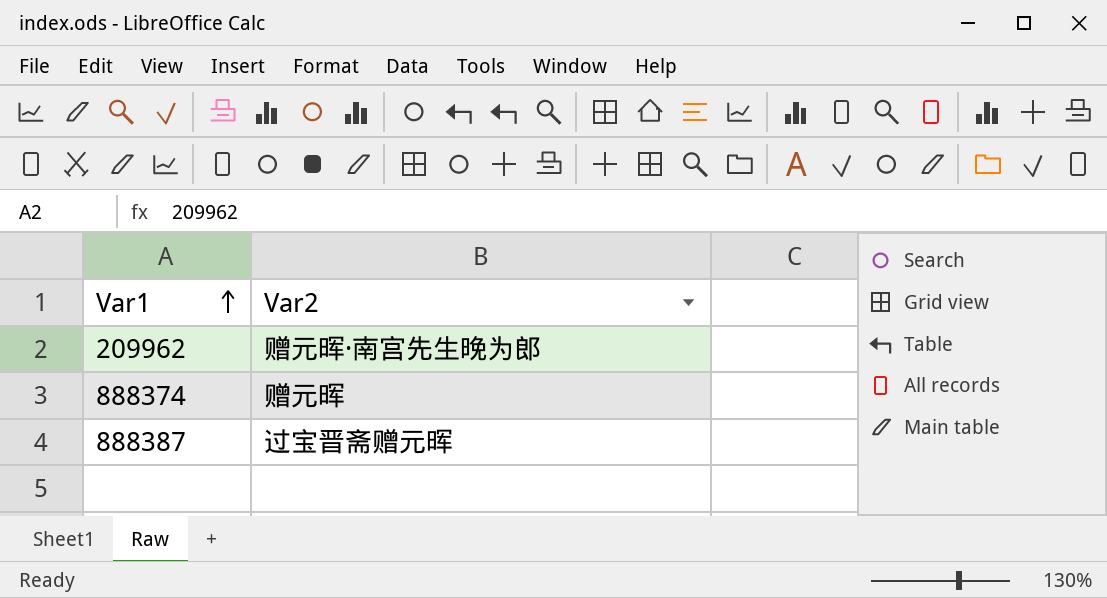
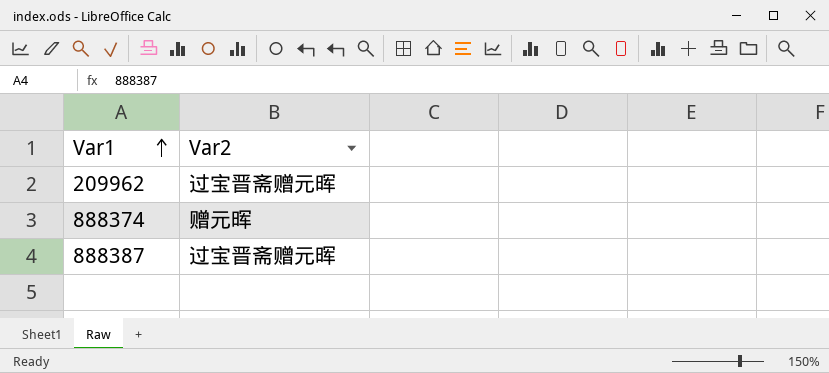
209962 | Var2: 赠元晖·南宫先生晚为郎 -> 过宝晋斋赠元晖

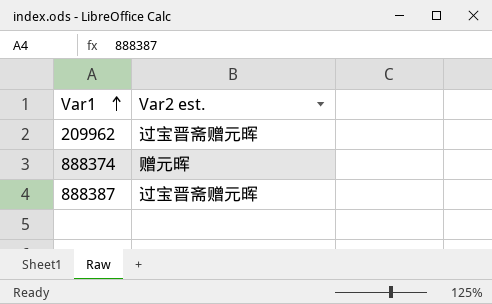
column name: Var2 -> Var2 est.

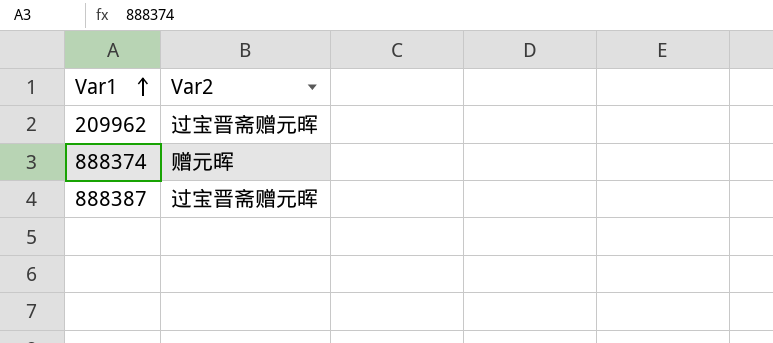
column name: Var2 est. -> Var2

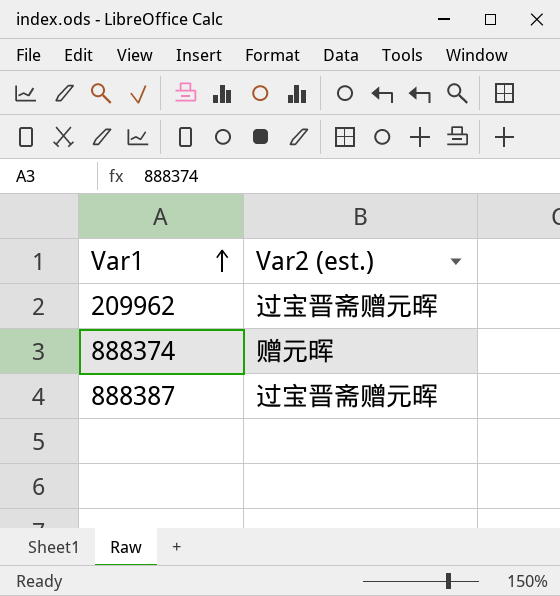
column name: Var2 -> Var2 (est.)

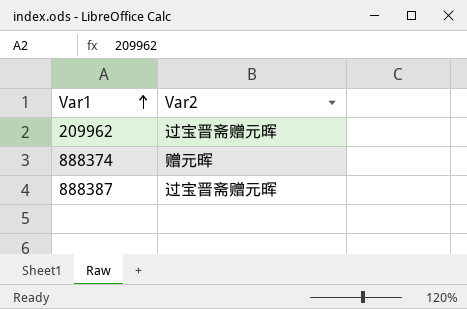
column name: Var2 (est.) -> Var2

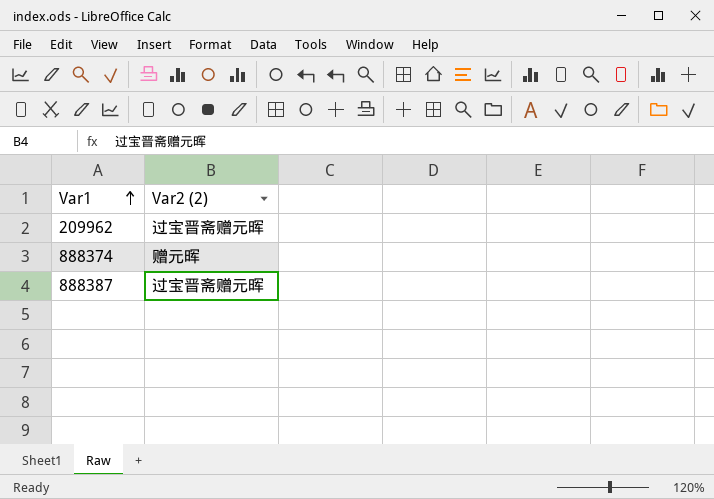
column name: Var2 -> Var2 (2)

